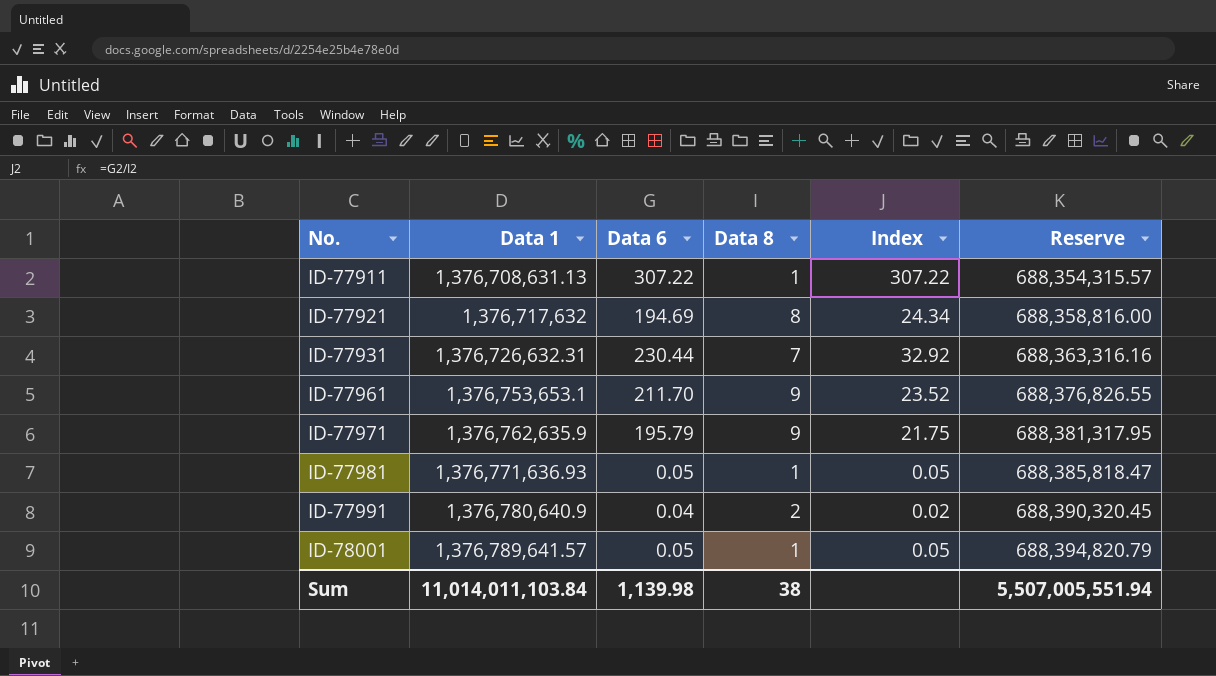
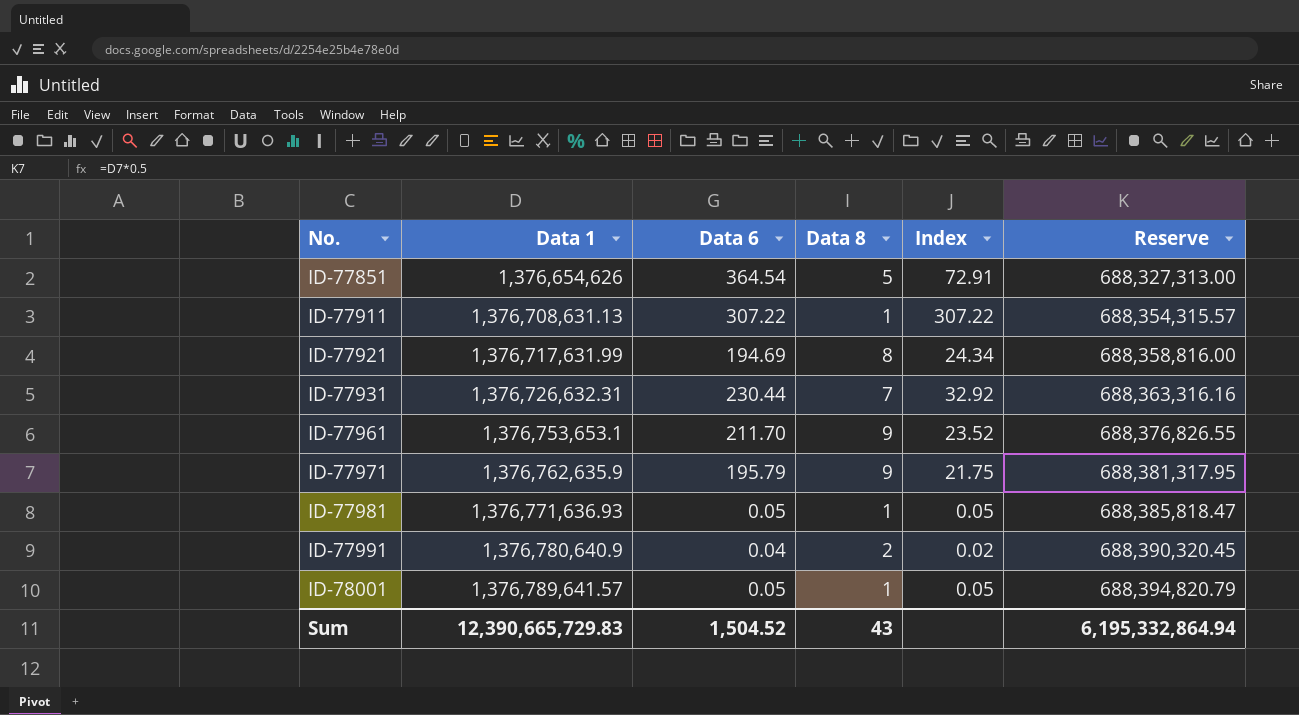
row ID-77851: none -> 1,376,654,626 | 364.54 | 5 | 72.91 | 688,327,313.00
ID-77921 | Data 1: 1,376,717,632 -> 1,376,717,631.99
Sum | Data 1: 11,014,011,103.84 -> 12,390,665,729.83
Sum | Data 6: 1,139.98 -> 1,504.52
Sum | Data 8: 38 -> 43
Sum | Reserve: 5,507,005,551.94 -> 6,195,332,864.94

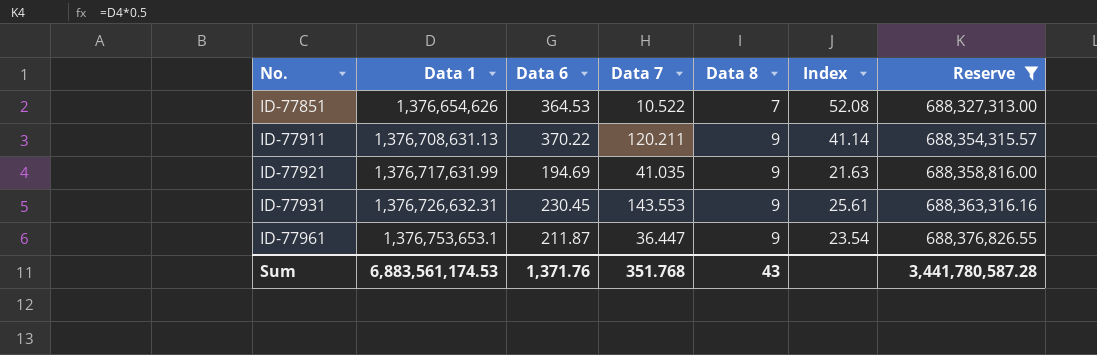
filter: none -> Reserve <= 688,376,826.55
column Data 7 | position: none -> 4
ID-77851 | Data 6: 364.54 -> 364.53
ID-77851 | Data 8: 5 -> 7
ID-77851 | Index: 72.91 -> 52.08
ID-77911 | Data 6: 307.22 -> 370.22
ID-77911 | Data 8: 1 -> 9
ID-77911 | Index: 307.22 -> 41.14
ID-77921 | Data 8: 8 -> 9
ID-77921 | Index: 24.34 -> 21.63
ID-77931 | Data 6: 230.44 -> 230.45
ID-77931 | Data 8: 7 -> 9
ID-77931 | Index: 32.92 -> 25.61
ID-77961 | Data 6: 211.70 -> 211.87
ID-77961 | Index: 23.52 -> 23.54
Sum | Data 1: 12,390,665,729.83 -> 6,883,561,174.53
Sum | Data 6: 1,504.52 -> 1,371.76
Sum | Reserve: 6,195,332,864.94 -> 3,441,780,587.28

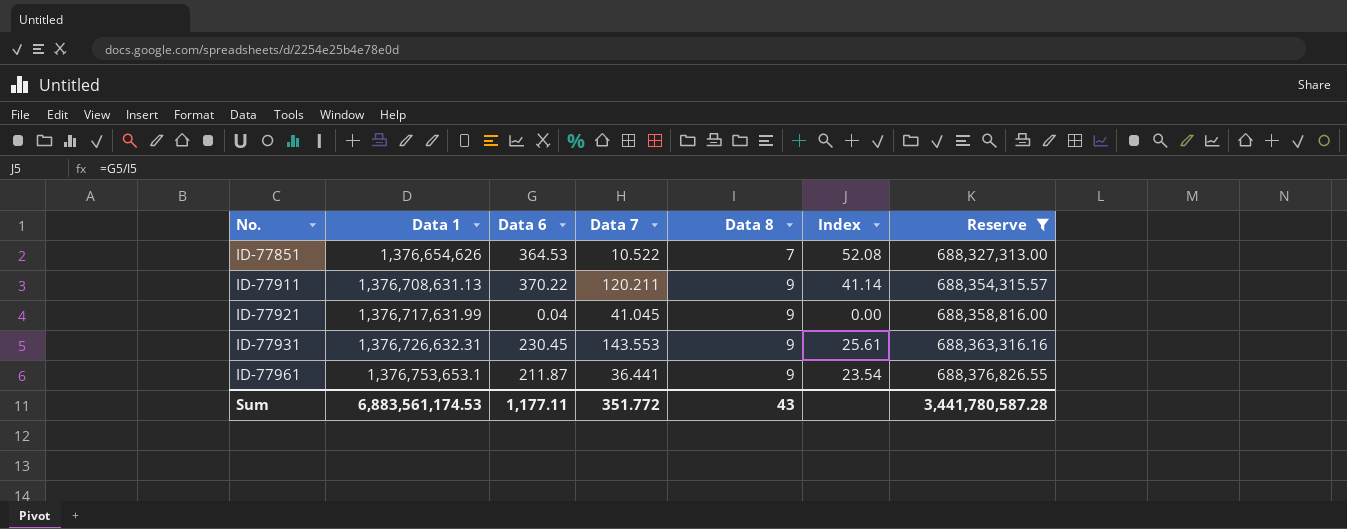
ID-77921 | Data 6: 194.69 -> 0.04
ID-77921 | Data 7: 41.035 -> 41.045
ID-77921 | Index: 21.63 -> 0.00
ID-77961 | Data 7: 36.447 -> 36.441
Sum | Data 6: 1,371.76 -> 1,177.11
Sum | Data 7: 351.768 -> 351.772

